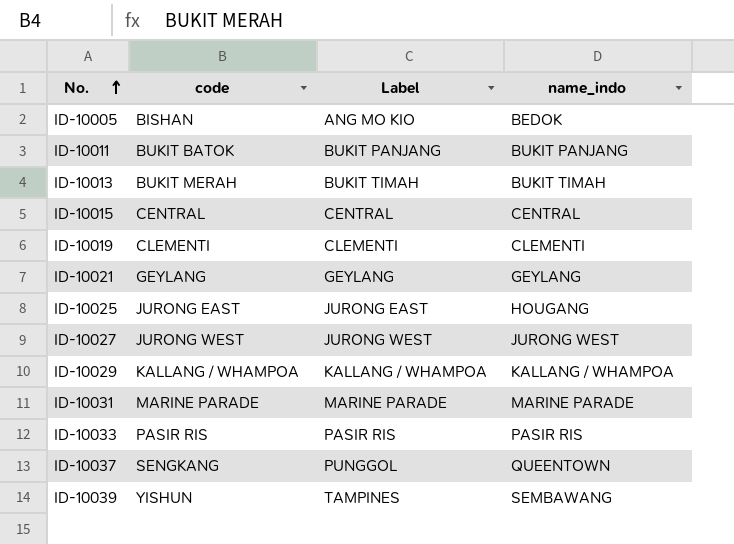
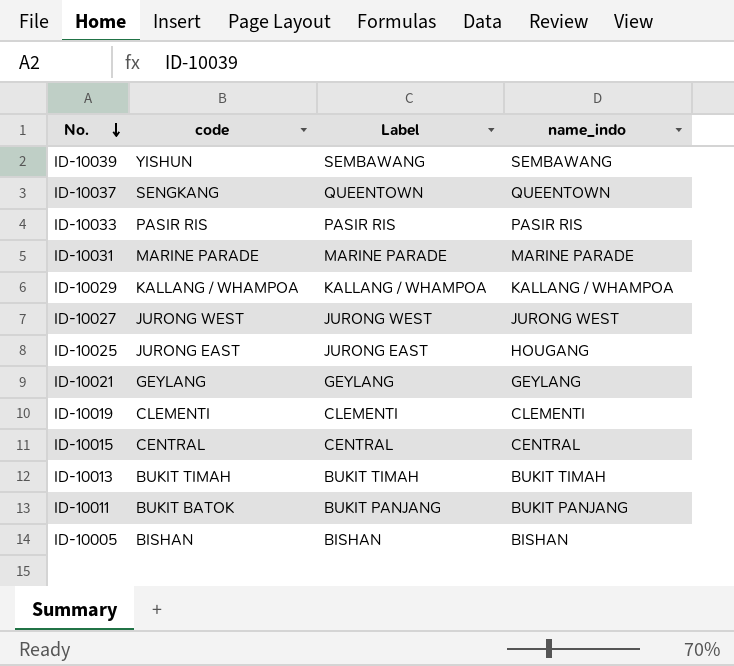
row order: No. ascending -> No. descending
ID-10039 | Label: TAMPINES -> SEMBAWANG
ID-10037 | Label: PUNGGOL -> QUEENTOWN
ID-10013 | code: BUKIT MERAH -> BUKIT TIMAH
ID-10005 | Label: ANG MO KIO -> BISHAN
ID-10005 | name_indo: BEDOK -> BISHAN

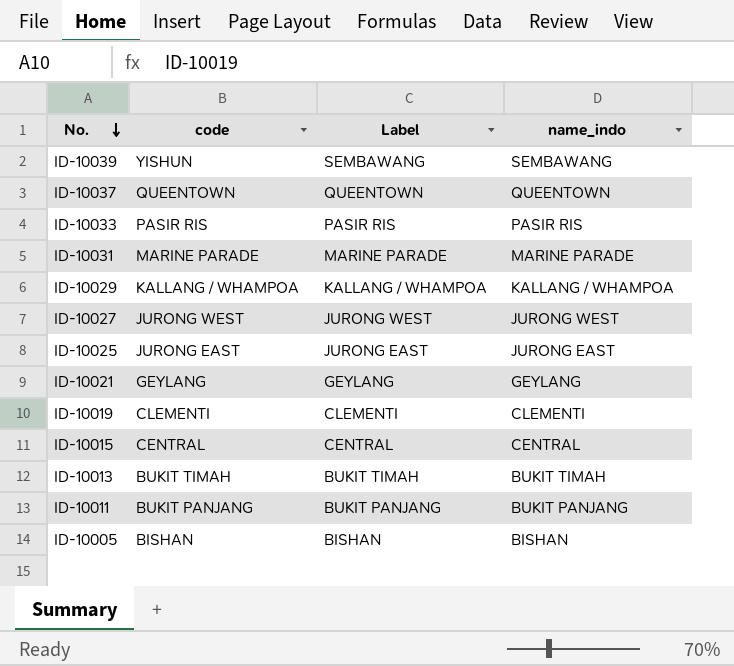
ID-10037 | code: SENGKANG -> QUEENTOWN
ID-10025 | name_indo: HOUGANG -> JURONG EAST
ID-10011 | code: BUKIT BATOK -> BUKIT PANJANG

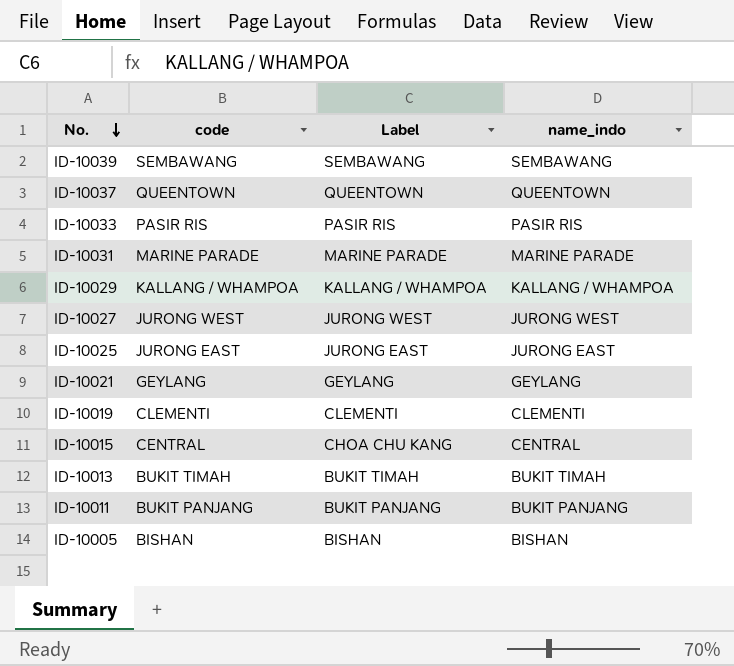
ID-10039 | code: YISHUN -> SEMBAWANG
ID-10015 | Label: CENTRAL -> CHOA CHU KANG

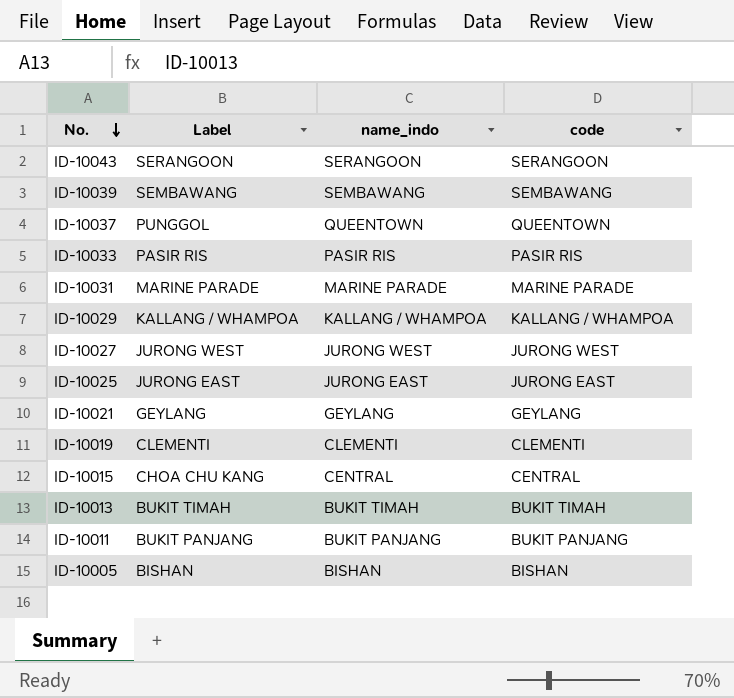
column code | position: 2 -> 4
row ID-10043: none -> SERANGOON | SERANGOON | SERANGOON
ID-10037 | Label: QUEENTOWN -> PUNGGOL

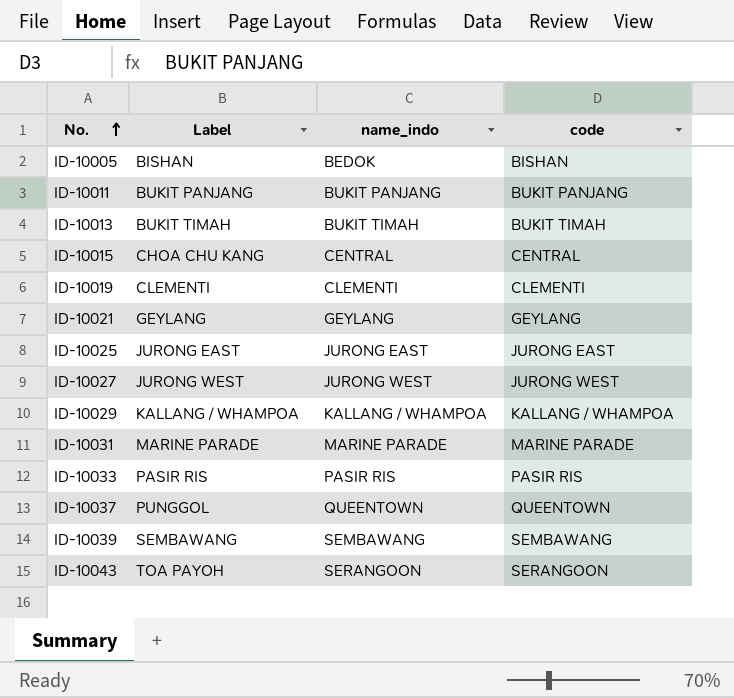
row order: No. descending -> No. ascending
ID-10005 | name_indo: BISHAN -> BEDOK
ID-10043 | Label: SERANGOON -> TOA PAYOH

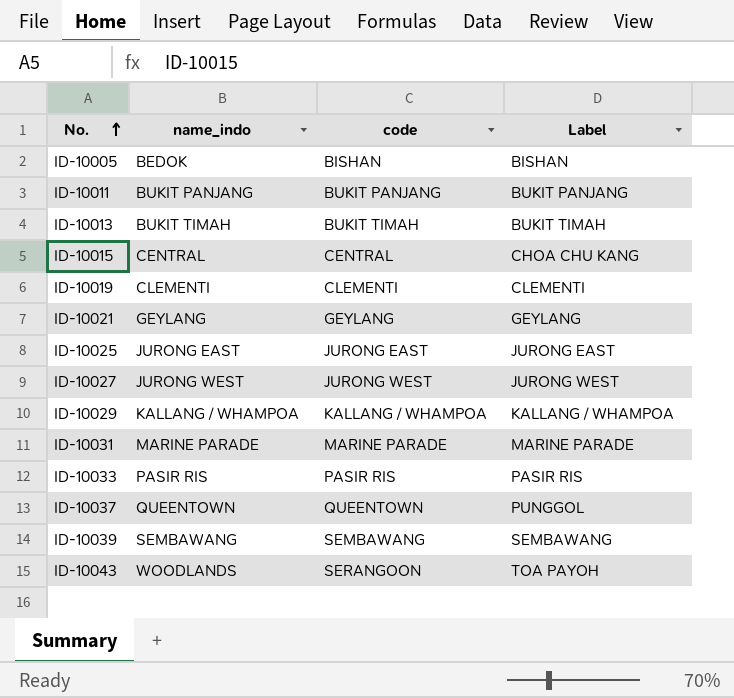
column Label | position: 2 -> 4
ID-10043 | name_indo: SERANGOON -> WOODLANDS

